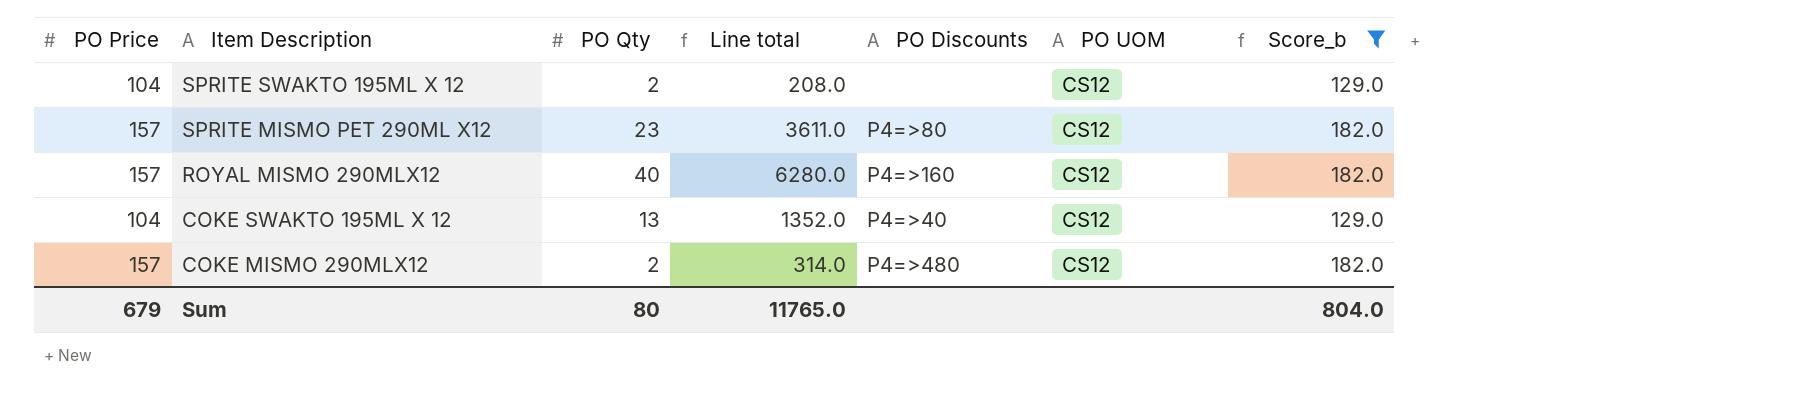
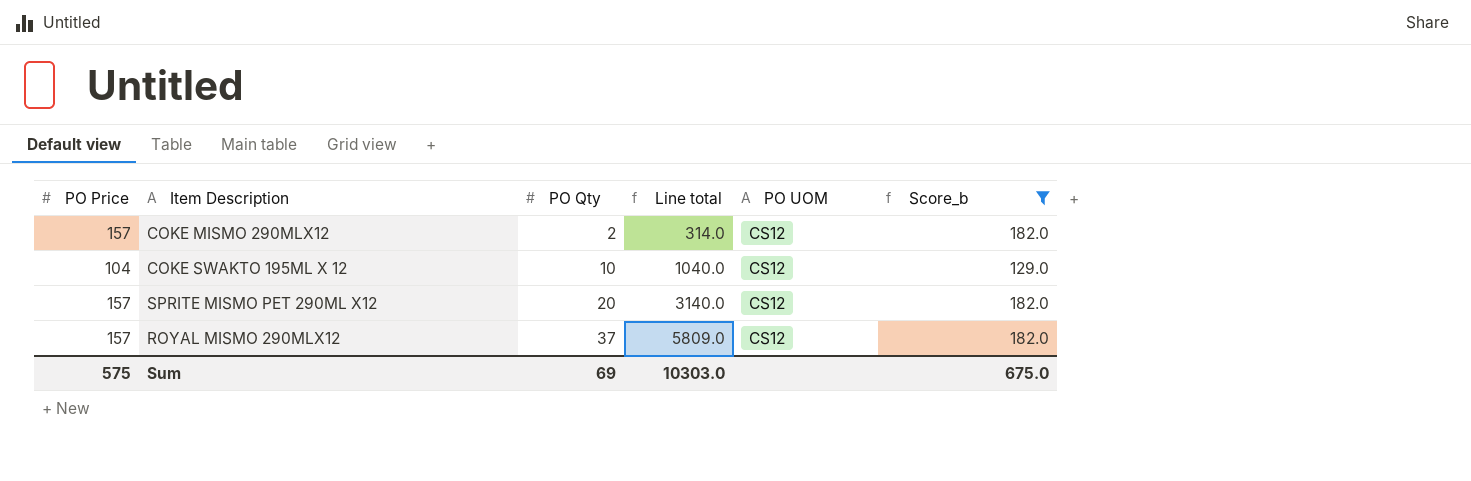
row order: Item Description descending -> PO Qty ascending
column PO Discounts | position: 5 -> none
row SPRITE SWAKTO 195ML X 12: 104 | 2 | 208.0 | none | CS12 | 129.0 -> none
COKE SWAKTO 195ML X 12 | PO Qty: 13 -> 10
COKE SWAKTO 195ML X 12 | Line total: 1352.0 -> 1040.0
SPRITE MISMO PET 290ML X12 | PO Qty: 23 -> 20
SPRITE MISMO PET 290ML X12 | Line total: 3611.0 -> 3140.0
ROYAL MISMO 290MLX12 | PO Qty: 40 -> 37
ROYAL MISMO 290MLX12 | Line total: 6280.0 -> 5809.0
Sum | PO Price: 679 -> 575
Sum | PO Qty: 80 -> 69
Sum | Line total: 11765.0 -> 10303.0
Sum | Score_b: 804.0 -> 675.0

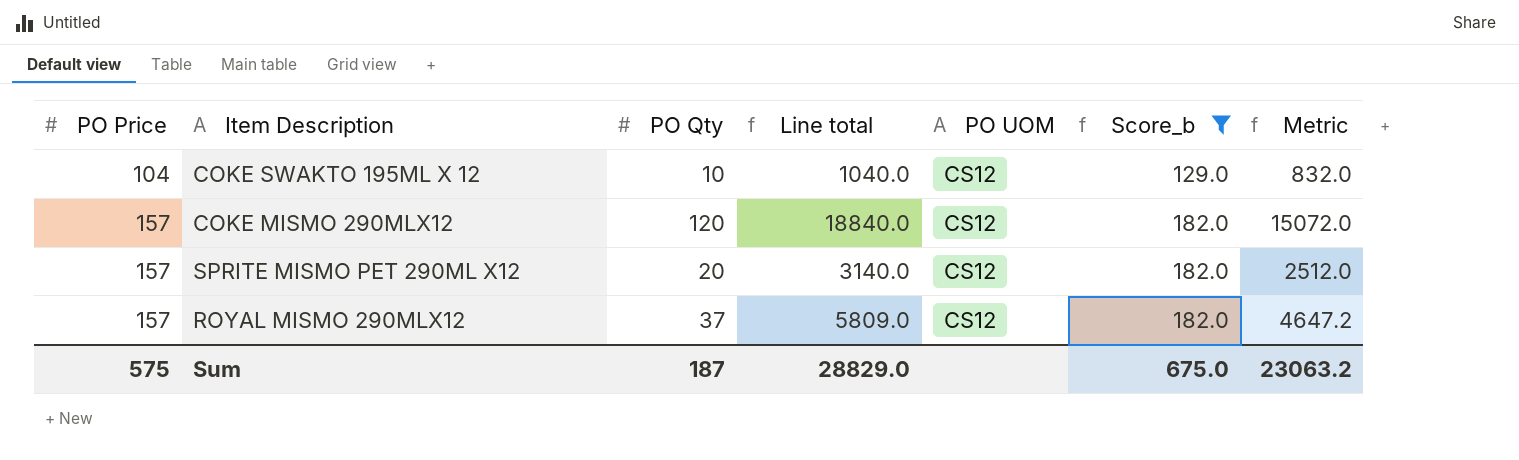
row order: PO Qty ascending -> PO Price ascending
column Metric | formula: none -> [Line total] * 0.8
COKE MISMO 290MLX12 | PO Qty: 2 -> 120
COKE MISMO 290MLX12 | Line total: 314.0 -> 18840.0
Sum | PO Qty: 69 -> 187
Sum | Line total: 10303.0 -> 28829.0

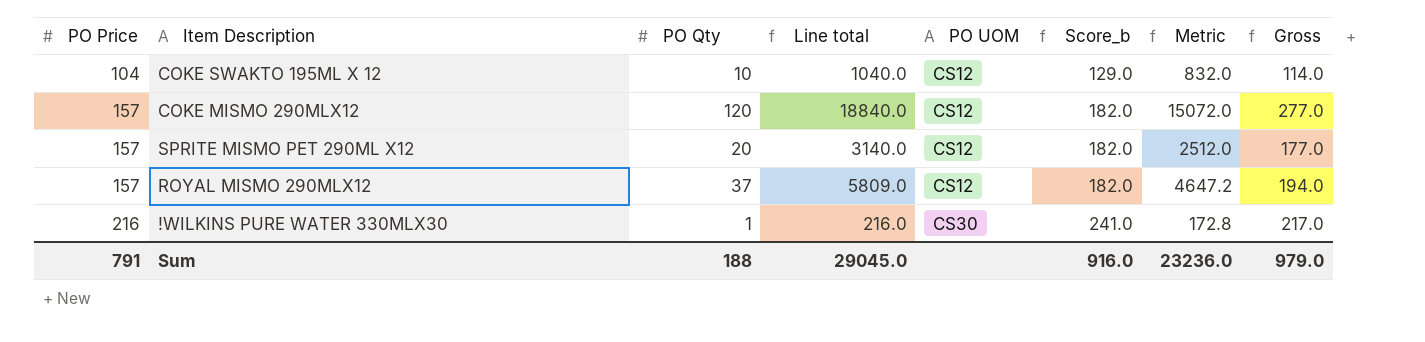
filter: Score_b != 241.0 -> none
column Gross | formula: none -> [PO Price] + [PO Qty]
Sum | PO Price: 575 -> 791
Sum | PO Qty: 187 -> 188
Sum | Line total: 28829.0 -> 29045.0
Sum | Score_b: 675.0 -> 916.0
Sum | Metric: 23063.2 -> 23236.0

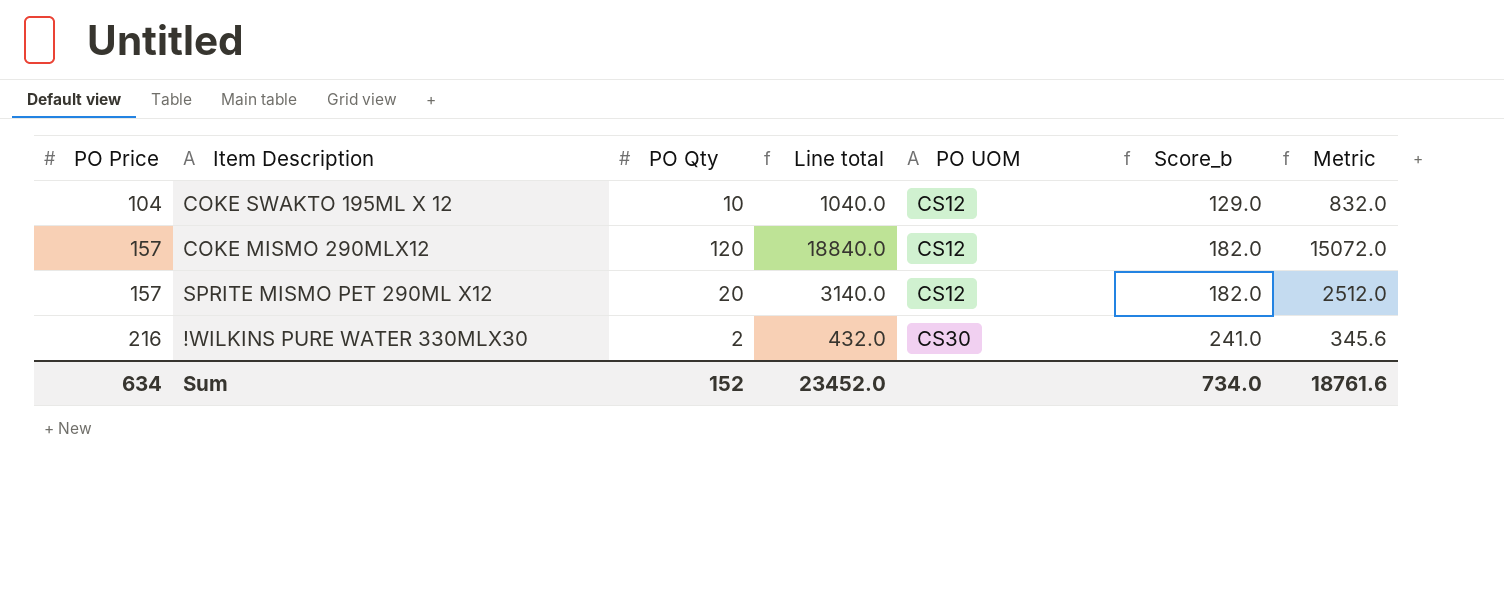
column Gross | formula: [PO Price] + [PO Qty] -> none
row ROYAL MISMO 290MLX12: 157 | 37 | 5809.0 | CS12 | 182.0 | 4647.2 | 194.0 -> none
!WILKINS PURE WATER 330MLX30 | PO Qty: 1 -> 2
!WILKINS PURE WATER 330MLX30 | Line total: 216.0 -> 432.0
!WILKINS PURE WATER 330MLX30 | Metric: 172.8 -> 345.6
Sum | PO Price: 791 -> 634
Sum | PO Qty: 188 -> 152
Sum | Line total: 29045.0 -> 23452.0
Sum | Score_b: 916.0 -> 734.0
Sum | Metric: 23236.0 -> 18761.6

